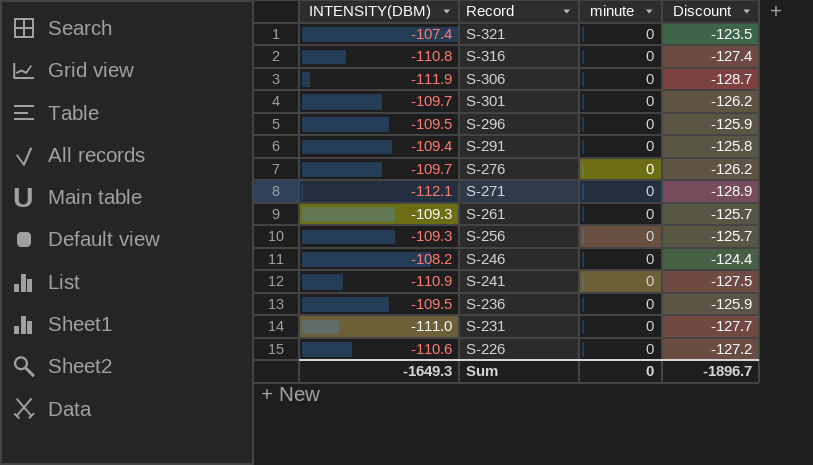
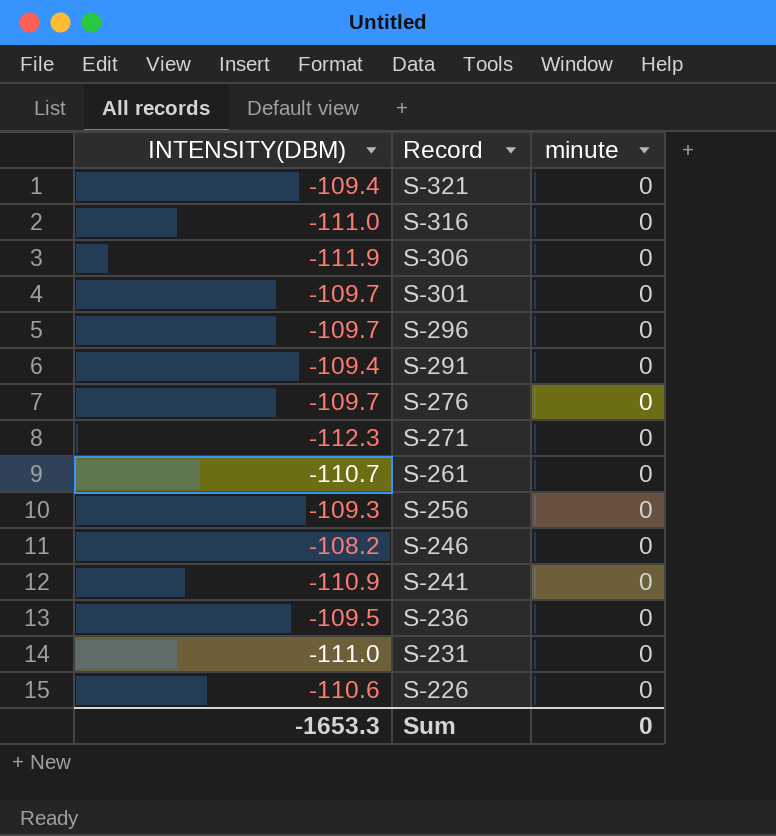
column Discount | formula: [INTENSITY(DBM)] * 1.15 -> none
S-321 | INTENSITY(DBM): -107.4 -> -109.4
S-316 | INTENSITY(DBM): -110.8 -> -111.0
S-296 | INTENSITY(DBM): -109.5 -> -109.7
S-271 | INTENSITY(DBM): -112.1 -> -112.3
S-261 | INTENSITY(DBM): -109.3 -> -110.7
Sum | INTENSITY(DBM): -1649.3 -> -1653.3

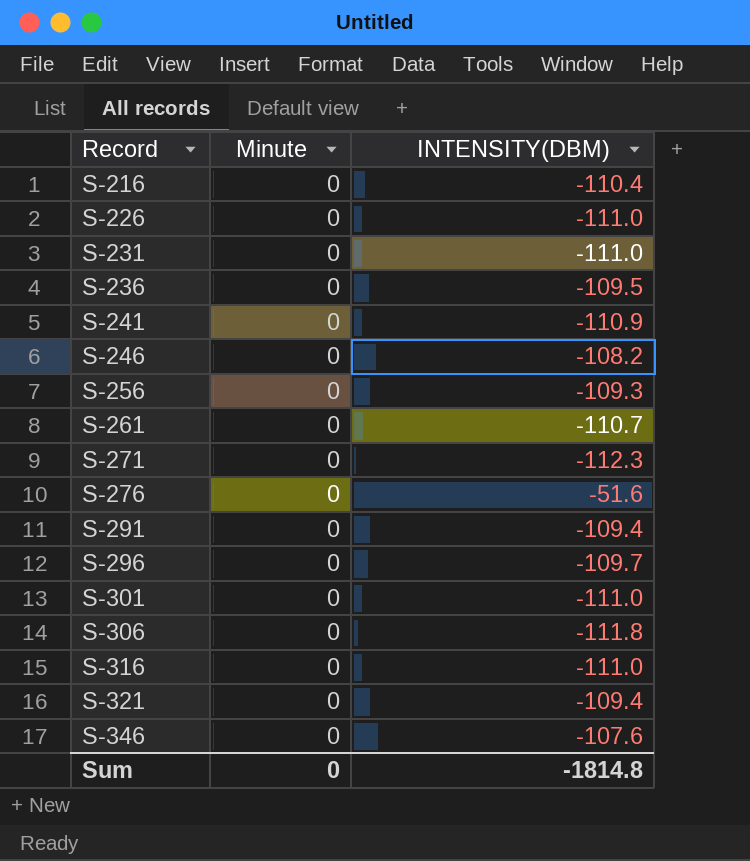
row order: Record descending -> Record ascending
column name: minute -> Minute
column INTENSITY(DBM) | position: 1 -> 3
row S-216: none -> 0 | -110.4
S-226 | INTENSITY(DBM): -110.6 -> -111.0
S-276 | INTENSITY(DBM): -109.7 -> -51.6
S-301 | INTENSITY(DBM): -109.7 -> -111.0
S-306 | INTENSITY(DBM): -111.9 -> -111.8
row S-346: none -> 0 | -107.6
Sum | INTENSITY(DBM): -1653.3 -> -1814.8

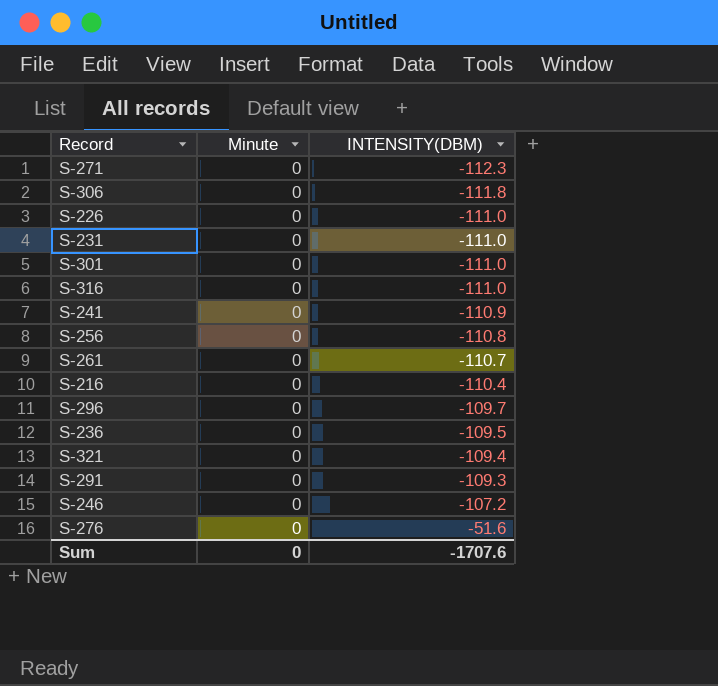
row order: Record ascending -> INTENSITY(DBM) ascending
row S-346: 0 | -107.6 -> none
S-256 | INTENSITY(DBM): -109.3 -> -110.8
S-291 | INTENSITY(DBM): -109.4 -> -109.3
S-246 | INTENSITY(DBM): -108.2 -> -107.2
Sum | INTENSITY(DBM): -1814.8 -> -1707.6

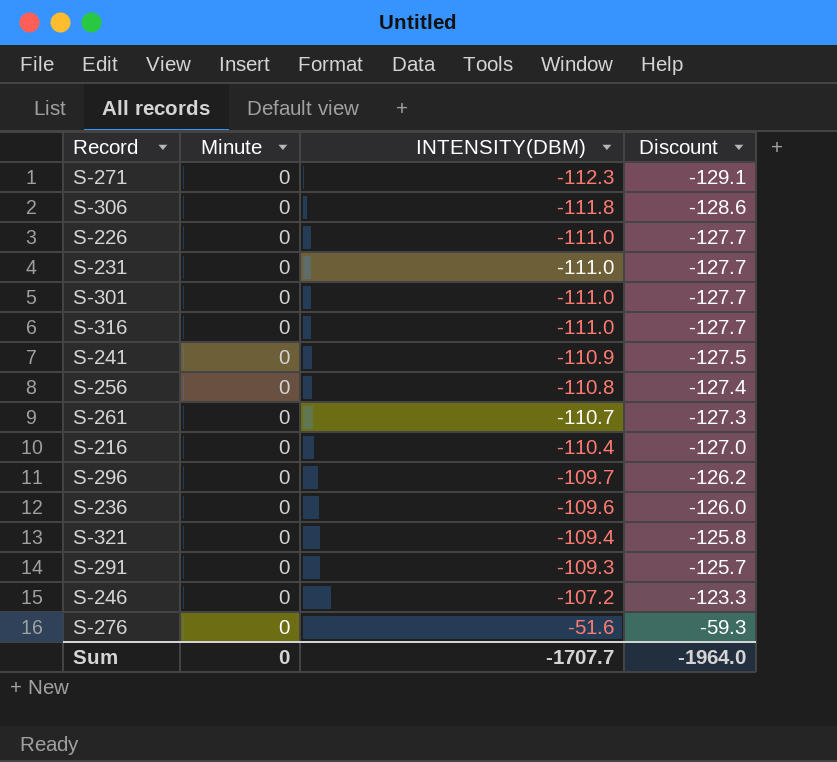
column Discount | formula: none -> [INTENSITY(DBM)] * 1.15
S-236 | INTENSITY(DBM): -109.5 -> -109.6
Sum | INTENSITY(DBM): -1707.6 -> -1707.7

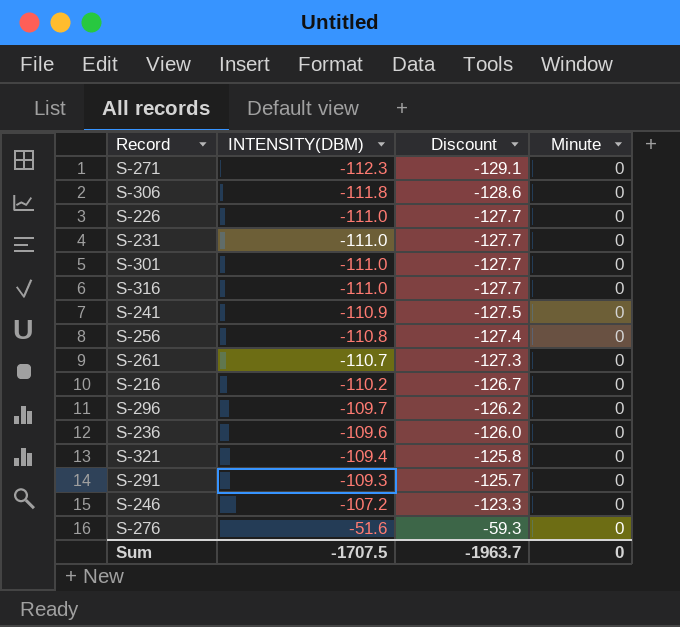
column Minute | position: 2 -> 4
S-216 | INTENSITY(DBM): -110.4 -> -110.2
S-216 | Discount: -127.0 -> -126.7
Sum | INTENSITY(DBM): -1707.7 -> -1707.5
Sum | Discount: -1964.0 -> -1963.7

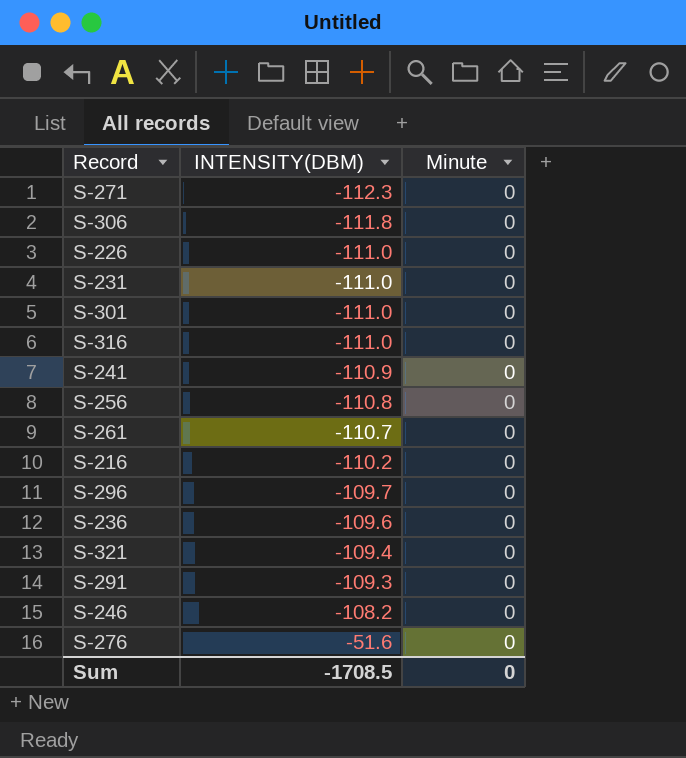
column Discount | formula: [INTENSITY(DBM)] * 1.15 -> none
S-246 | INTENSITY(DBM): -107.2 -> -108.2
Sum | INTENSITY(DBM): -1707.5 -> -1708.5

